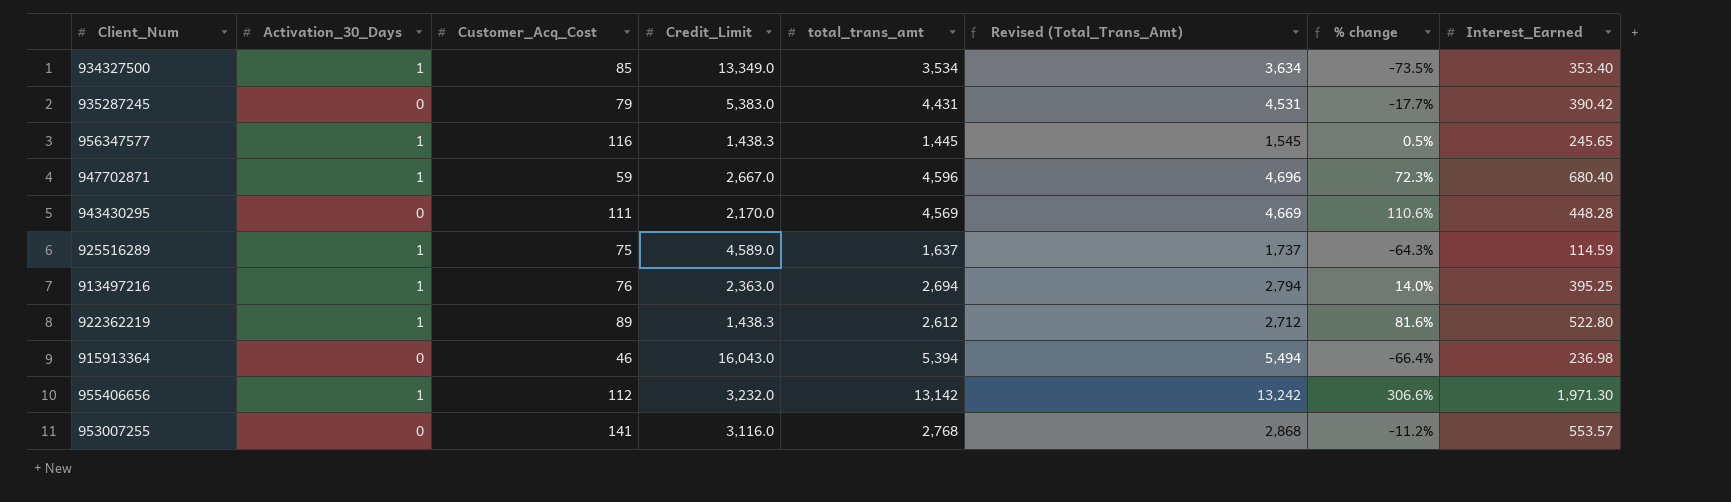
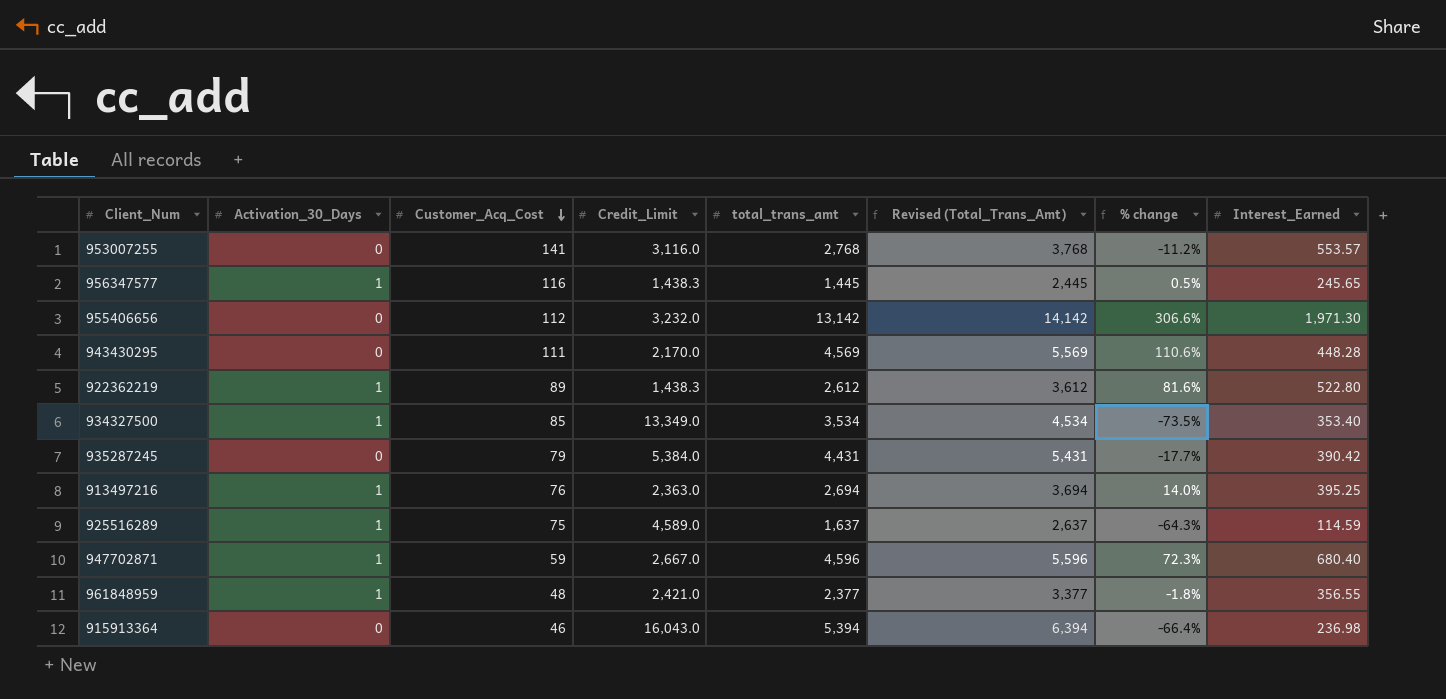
row order: none -> Customer_Acq_Cost descending
column Revised (Total_Trans_Amt) | formula: [total_trans_amt] + 100 -> [total_trans_amt] + 1000
955406656 | Activation_30_Days: 1 -> 0
935287245 | Credit_Limit: 5,383.0 -> 5,384.0
row 961848959: none -> 1 | 48 | 2,421.0 | 2,377 | 3,377 | -1.8% | 356.55

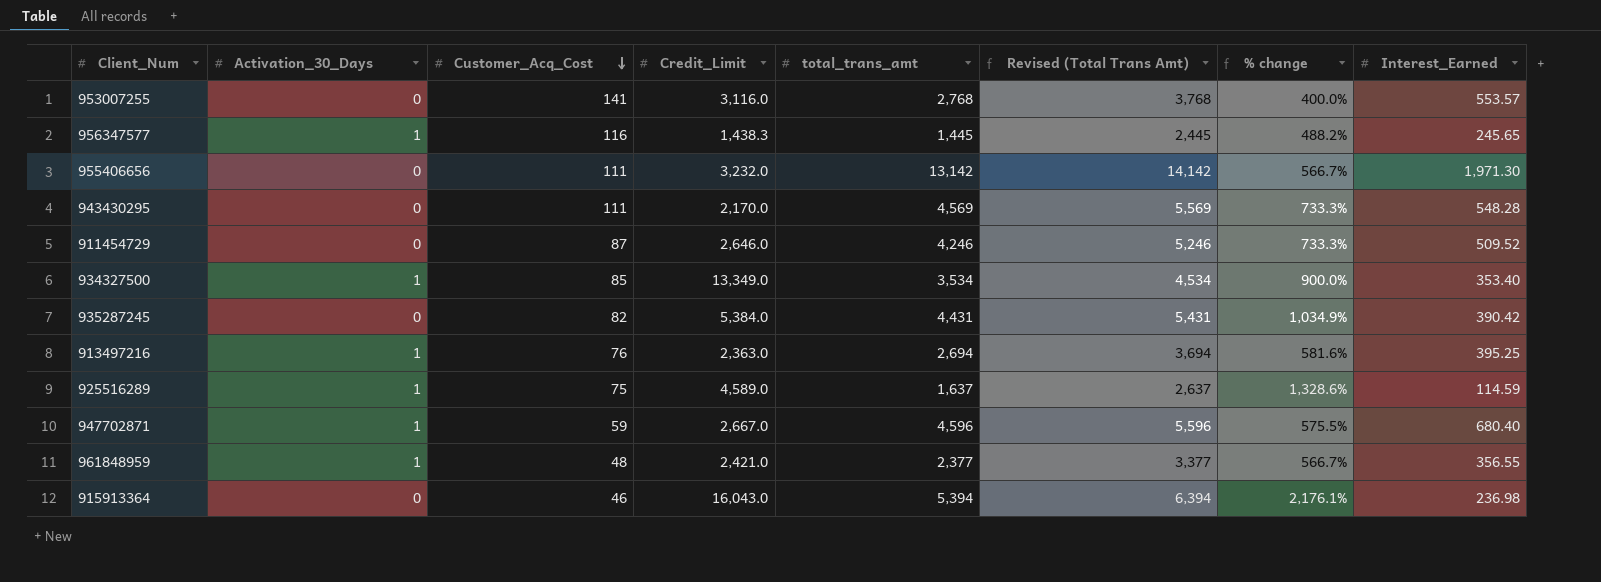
column name: Revised (Total_Trans_Amt) -> Revised (Total Trans Amt)
column % change | formula: ([total_trans_amt] - [Credit_Limit]) / [Credit_Limit] -> ([total_trans_amt] - [Interest_Earned]) / [Interest_Earned]
row 922362219: 1 | 89 | 1,438.3 | 2,612 | 3,612 | 81.6% | 522.80 -> none
955406656 | Customer_Acq_Cost: 112 -> 111
943430295 | Interest_Earned: 448.28 -> 548.28
row 911454729: none -> 0 | 87 | 2,646.0 | 4,246 | 5,246 | 733.3% | 509.52
935287245 | Customer_Acq_Cost: 79 -> 82

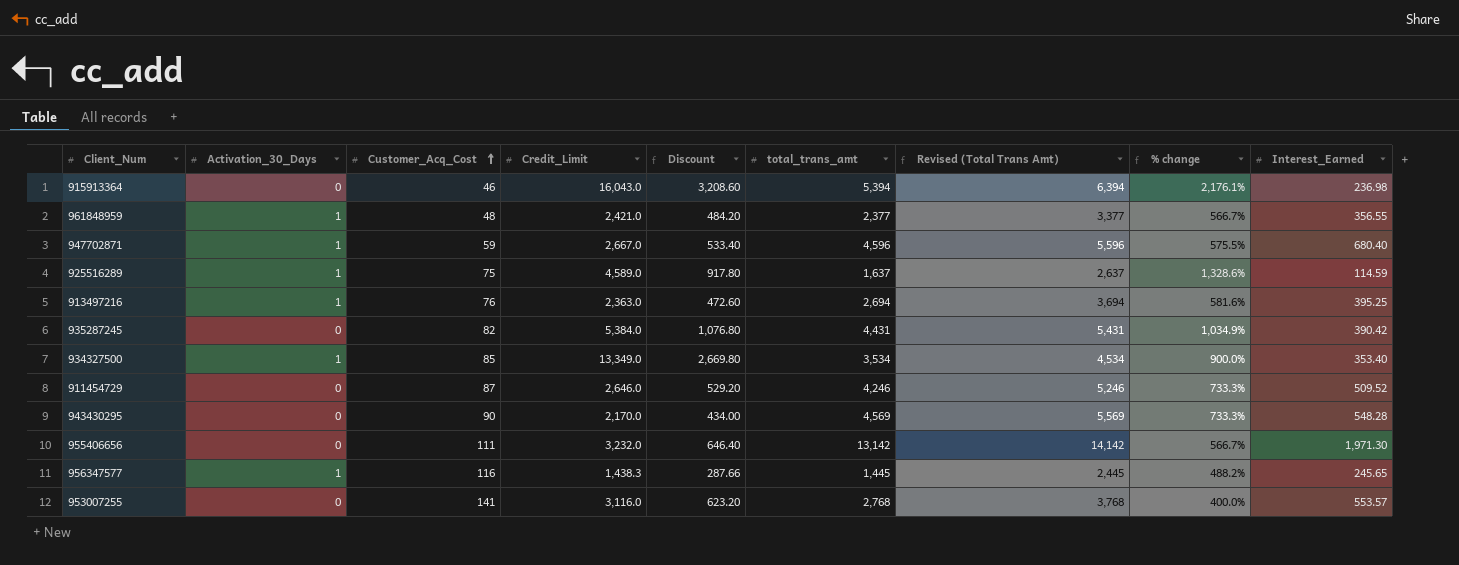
row order: Customer_Acq_Cost descending -> Customer_Acq_Cost ascending
column Discount | formula: none -> [Credit_Limit] * 0.2
943430295 | Customer_Acq_Cost: 111 -> 90

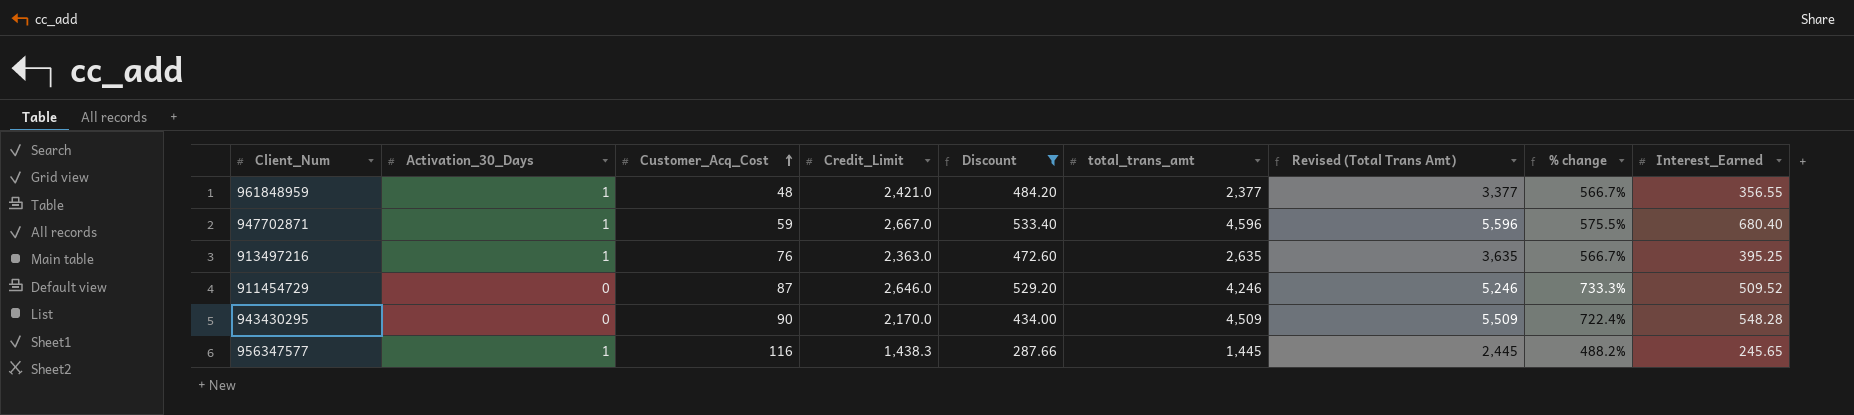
filter: none -> Discount <= 533.40
913497216 | total_trans_amt: 2,694 -> 2,635
913497216 | Revised (Total Trans Amt): 3,694 -> 3,635
913497216 | % change: 581.6% -> 566.7%
943430295 | total_trans_amt: 4,569 -> 4,509
943430295 | Revised (Total Trans Amt): 5,569 -> 5,509
943430295 | % change: 733.3% -> 722.4%

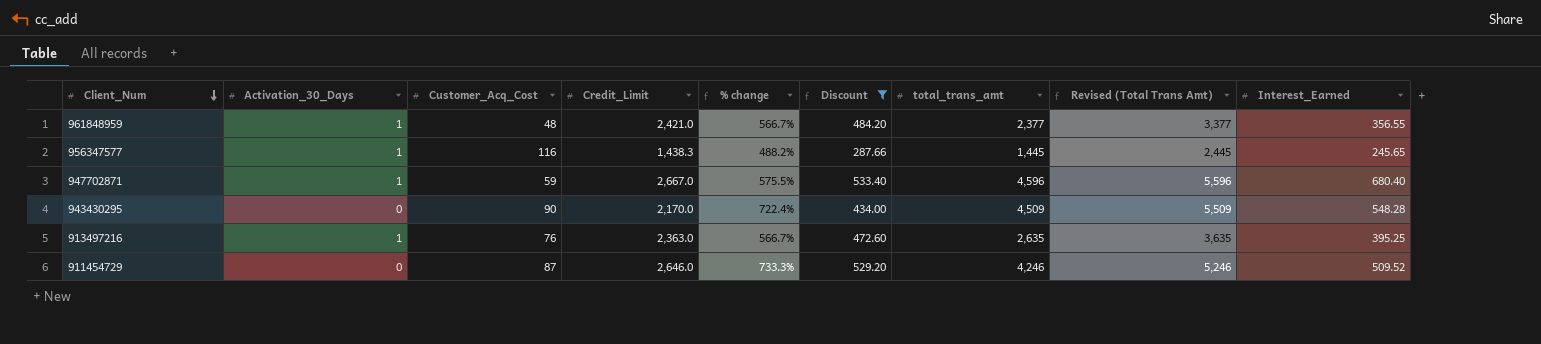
row order: Customer_Acq_Cost ascending -> Client_Num descending
column % change | position: 8 -> 5

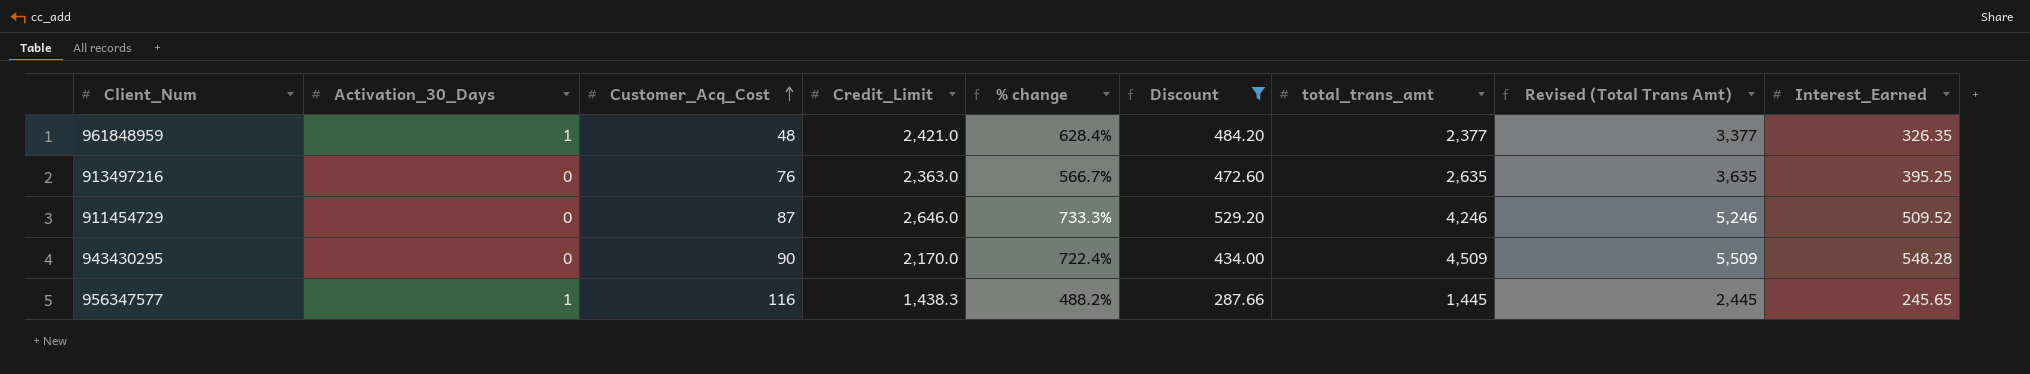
row order: Client_Num descending -> Customer_Acq_Cost ascending
row 947702871: 1 | 59 | 2,667.0 | 575.5% | 533.40 | 4,596 | 5,596 | 680.40 -> none
961848959 | % change: 566.7% -> 628.4%
961848959 | Interest_Earned: 356.55 -> 326.35
913497216 | Activation_30_Days: 1 -> 0

